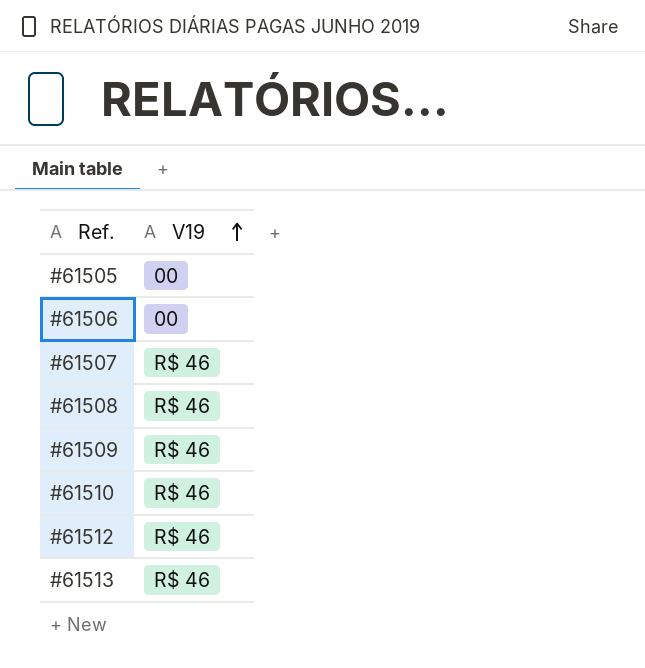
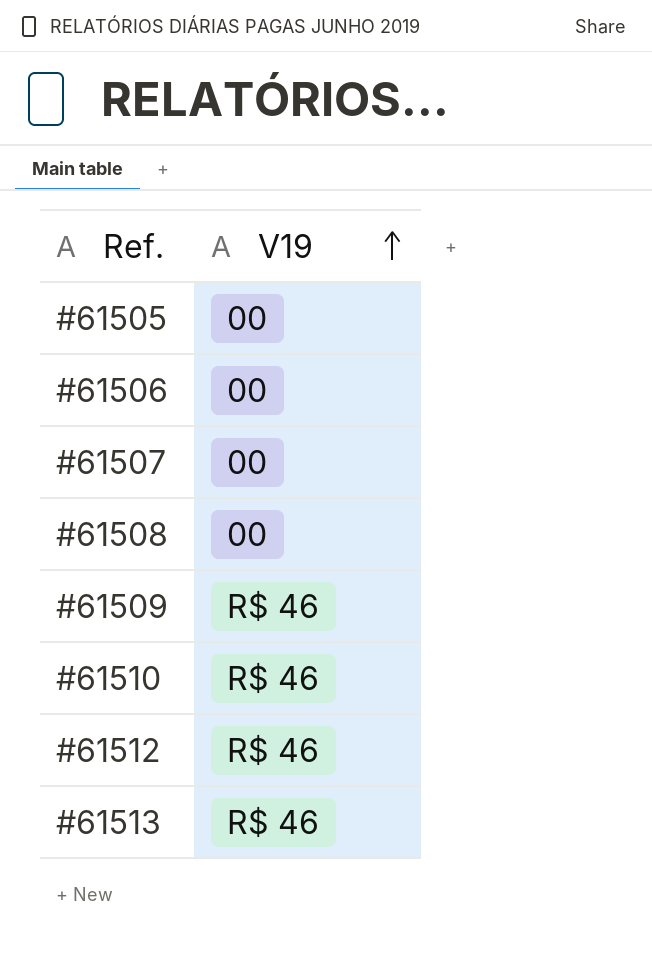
#61507 | V19: R$ 46 -> 00
#61508 | V19: R$ 46 -> 00

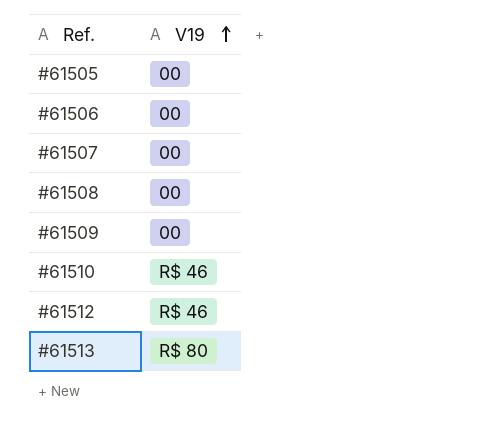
#61509 | V19: R$ 46 -> 00
#61513 | V19: R$ 46 -> R$ 80

